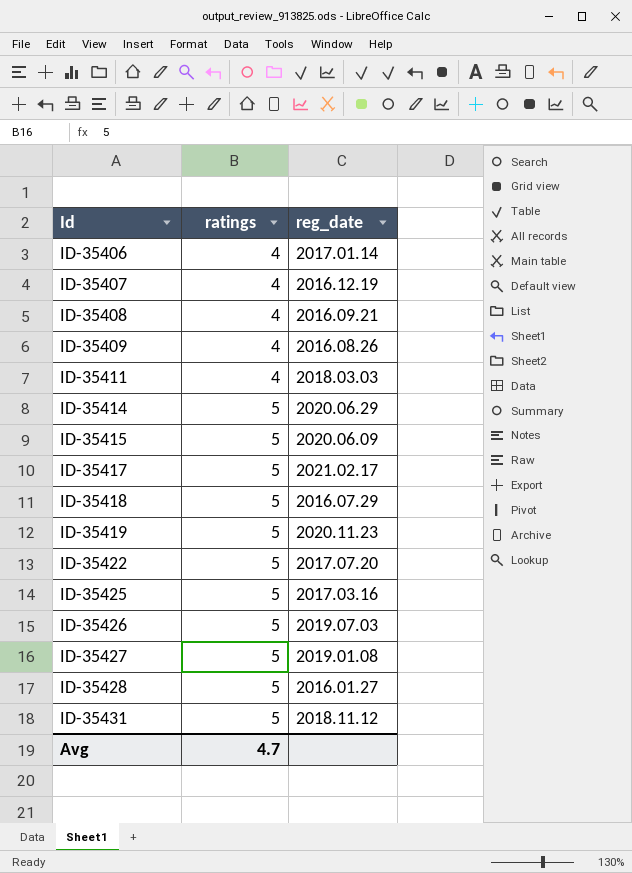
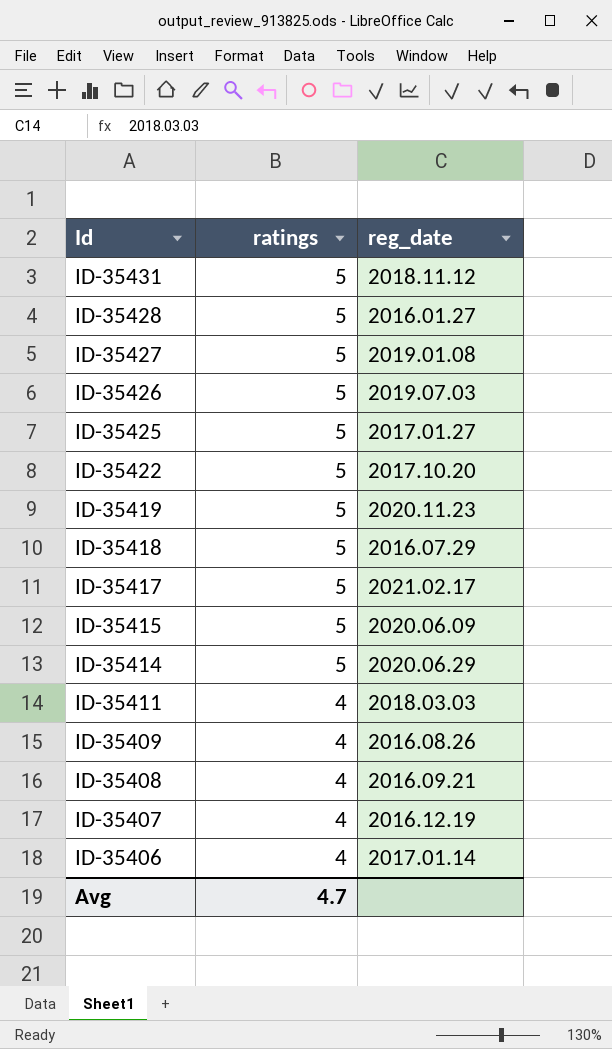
row order: Id ascending -> Id descending
ID-35425 | reg_date: 2017.03.16 -> 2017.01.27
ID-35422 | reg_date: 2017.07.20 -> 2017.10.20

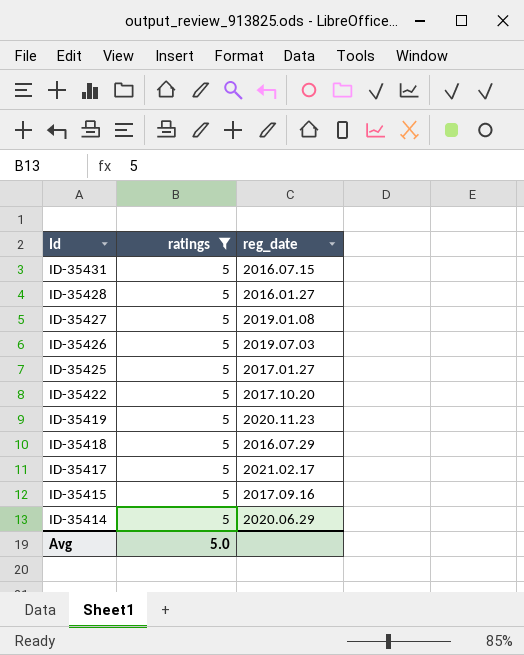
filter: none -> ratings = 5
ID-35431 | reg_date: 2018.11.12 -> 2016.07.15
ID-35415 | reg_date: 2020.06.09 -> 2017.09.16
Avg | ratings: 4.7 -> 5.0

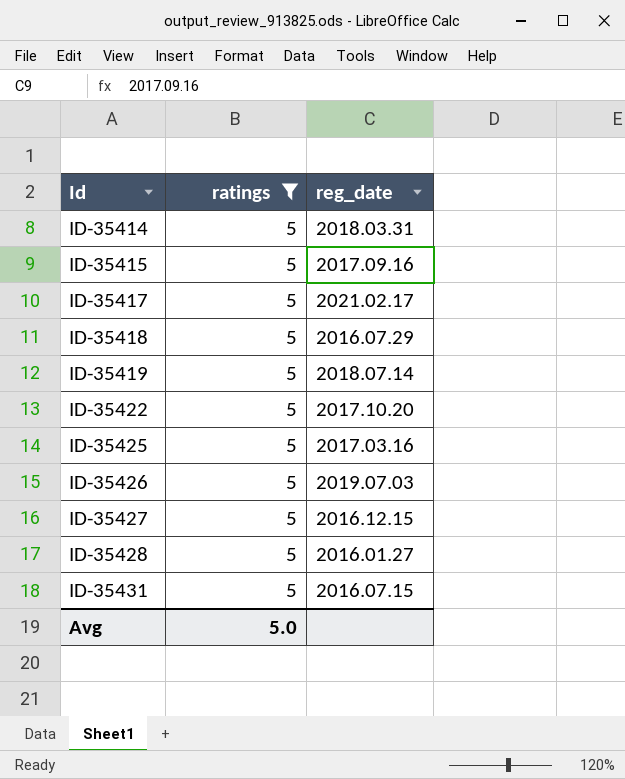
row order: Id descending -> Id ascending
ID-35414 | reg_date: 2020.06.29 -> 2018.03.31
ID-35419 | reg_date: 2020.11.23 -> 2018.07.14
ID-35425 | reg_date: 2017.01.27 -> 2017.03.16
ID-35427 | reg_date: 2019.01.08 -> 2016.12.15

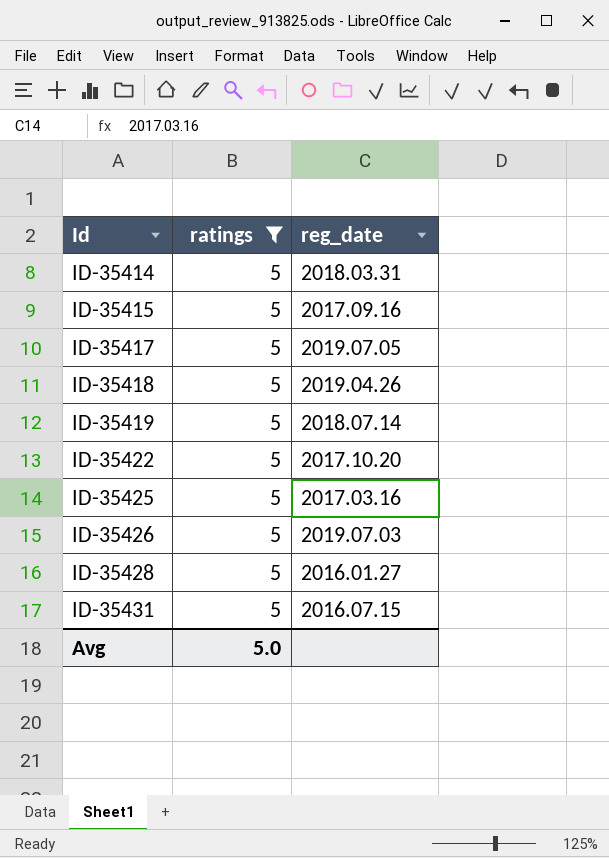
row ID-35427: 5 | 2016.12.15 -> none
ID-35417 | reg_date: 2021.02.17 -> 2019.07.05
ID-35418 | reg_date: 2016.07.29 -> 2019.04.26

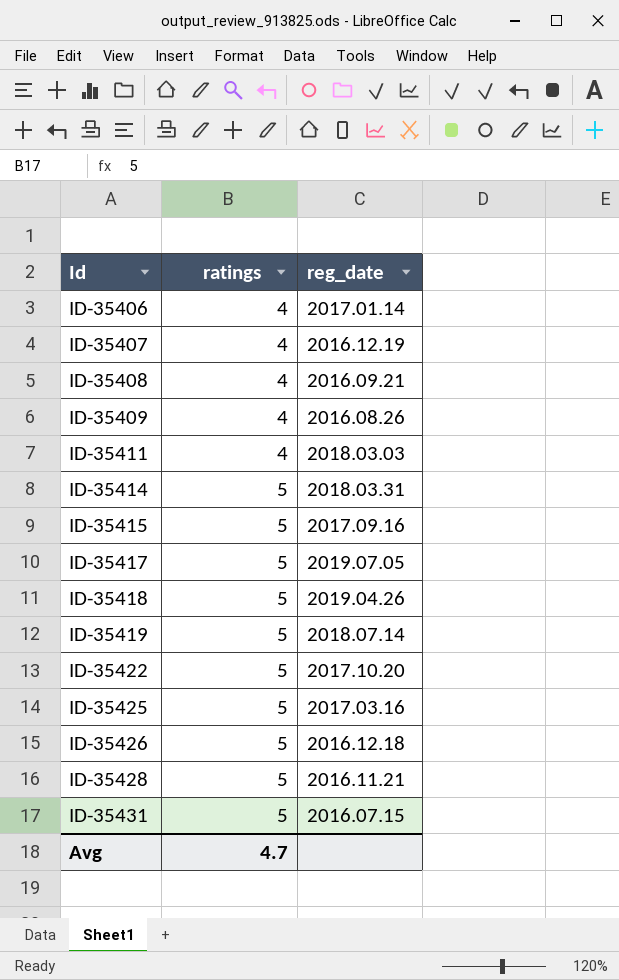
filter: ratings = 5 -> none
ID-35426 | reg_date: 2019.07.03 -> 2016.12.18
ID-35428 | reg_date: 2016.01.27 -> 2016.11.21
Avg | ratings: 5.0 -> 4.7

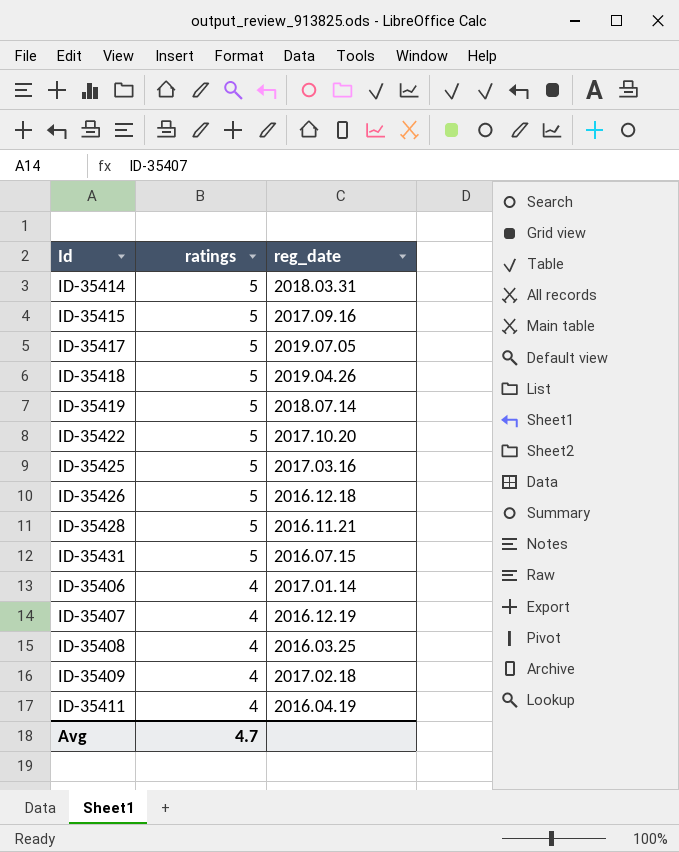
row order: Id ascending -> ratings descending
ID-35408 | reg_date: 2016.09.21 -> 2016.03.25
ID-35409 | reg_date: 2016.08.26 -> 2017.02.18
ID-35411 | reg_date: 2018.03.03 -> 2016.04.19

